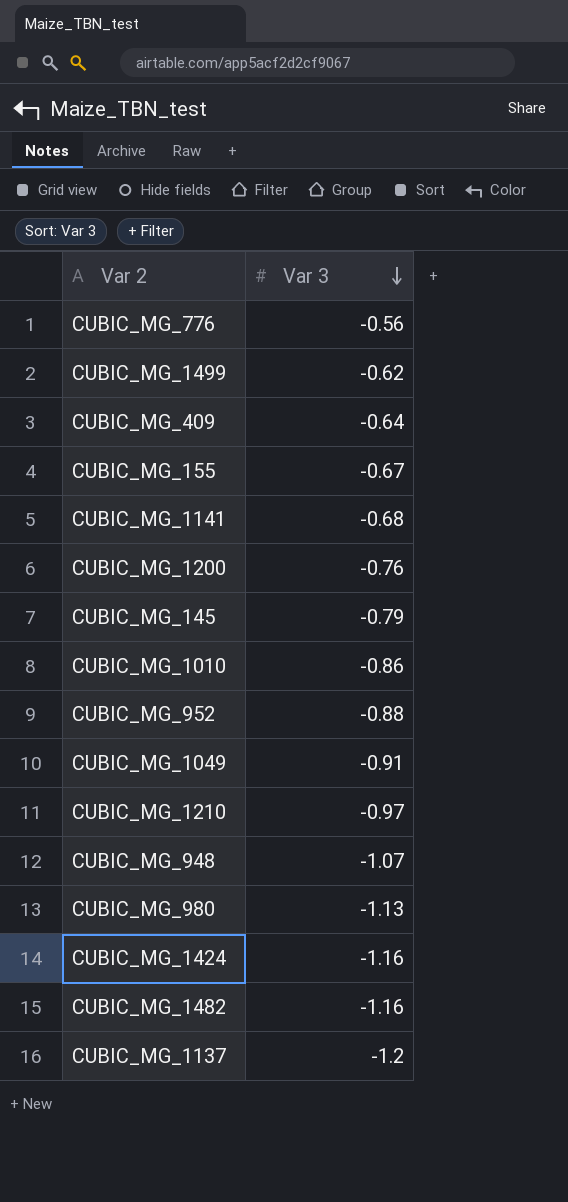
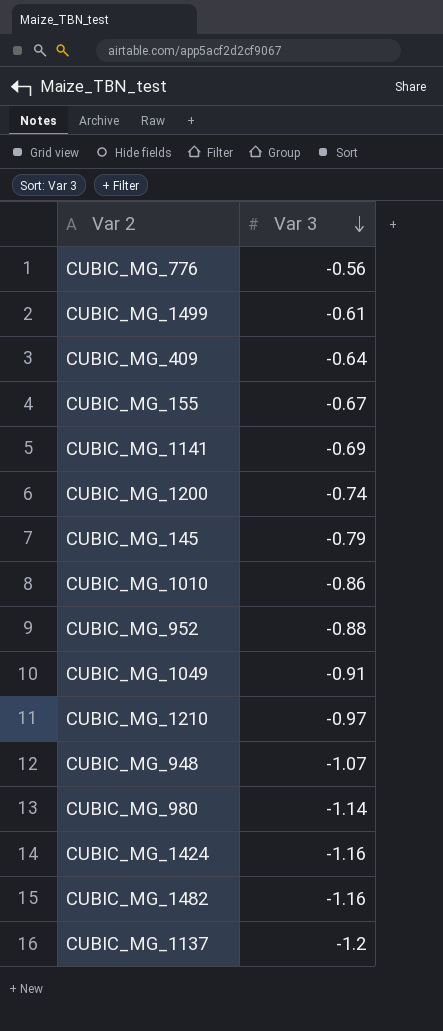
CUBIC_MG_1499 | Var 3: -0.62 -> -0.61
CUBIC_MG_1141 | Var 3: -0.68 -> -0.69
CUBIC_MG_1200 | Var 3: -0.76 -> -0.74
CUBIC_MG_980 | Var 3: -1.13 -> -1.14

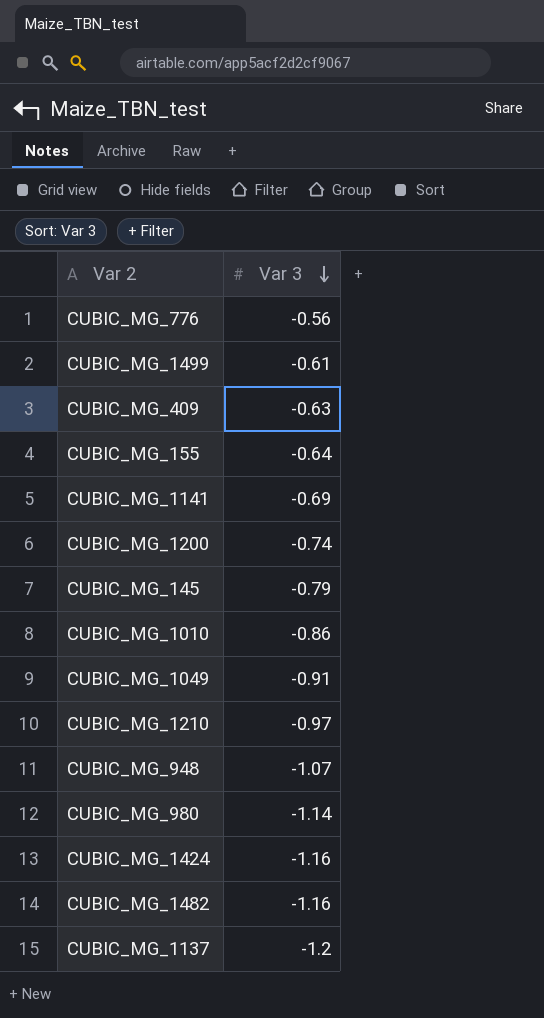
row CUBIC_MG_952: -0.88 -> none
CUBIC_MG_409 | Var 3: -0.64 -> -0.63
CUBIC_MG_155 | Var 3: -0.67 -> -0.64

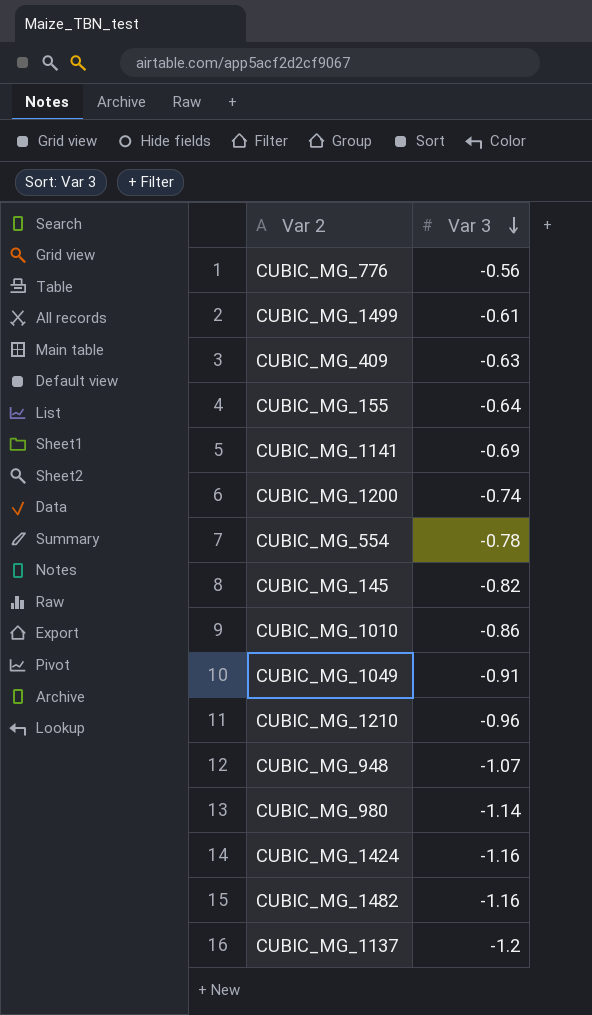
row CUBIC_MG_554: none -> -0.78
CUBIC_MG_145 | Var 3: -0.79 -> -0.82
CUBIC_MG_1210 | Var 3: -0.97 -> -0.96

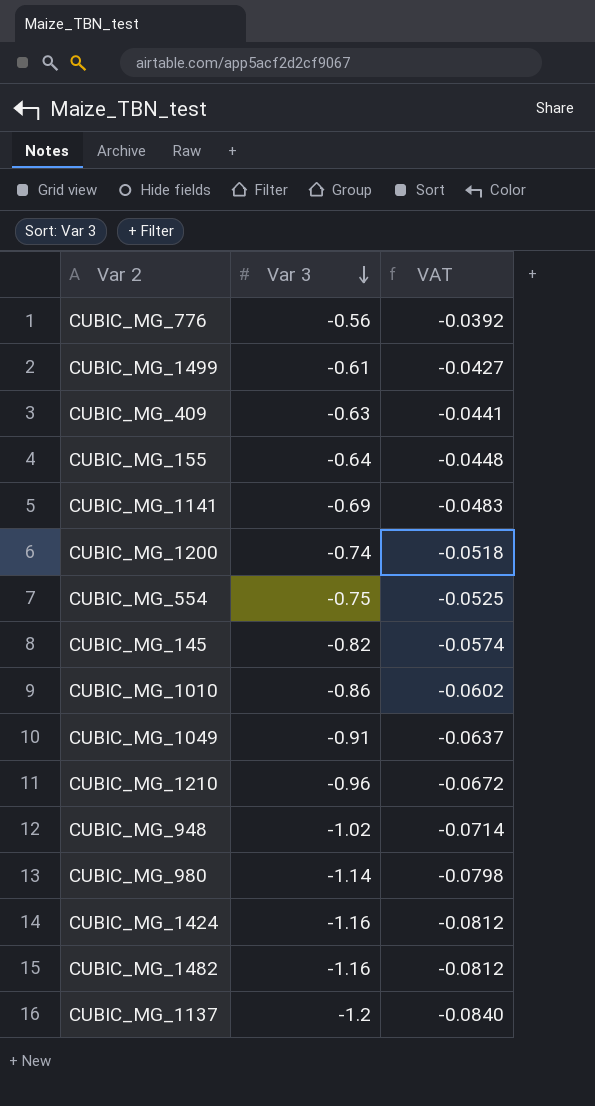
column VAT | formula: none -> [Var 3] * 0.07
CUBIC_MG_554 | Var 3: -0.78 -> -0.75
CUBIC_MG_948 | Var 3: -1.07 -> -1.02

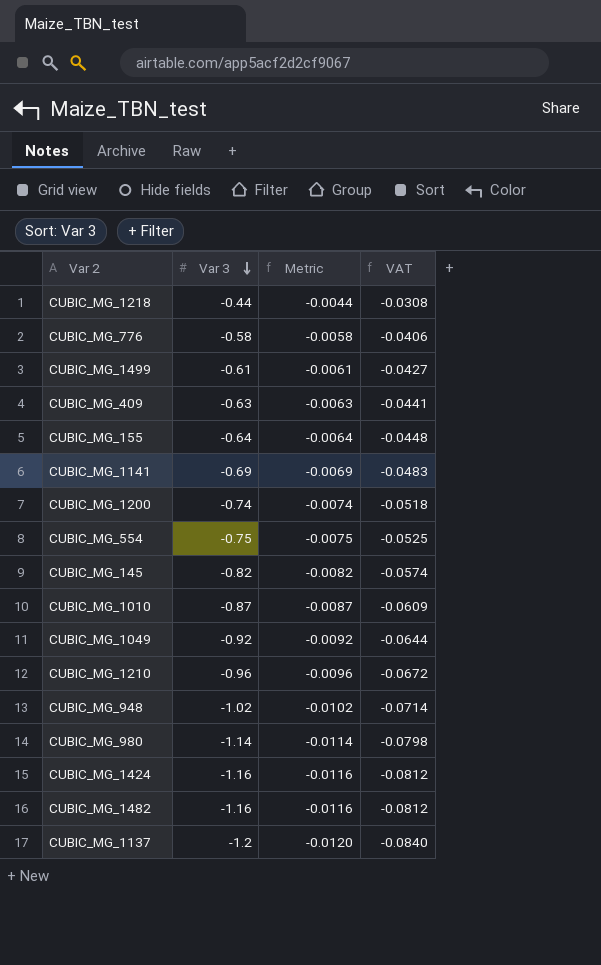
column Metric | formula: none -> [Var 3] * 0.01
row CUBIC_MG_1218: none -> -0.44 | -0.0044 | -0.0308
CUBIC_MG_776 | Var 3: -0.56 -> -0.58
CUBIC_MG_776 | VAT: -0.0392 -> -0.0406
CUBIC_MG_1010 | Var 3: -0.86 -> -0.87
CUBIC_MG_1010 | VAT: -0.0602 -> -0.0609
CUBIC_MG_1049 | Var 3: -0.91 -> -0.92
CUBIC_MG_1049 | VAT: -0.0637 -> -0.0644

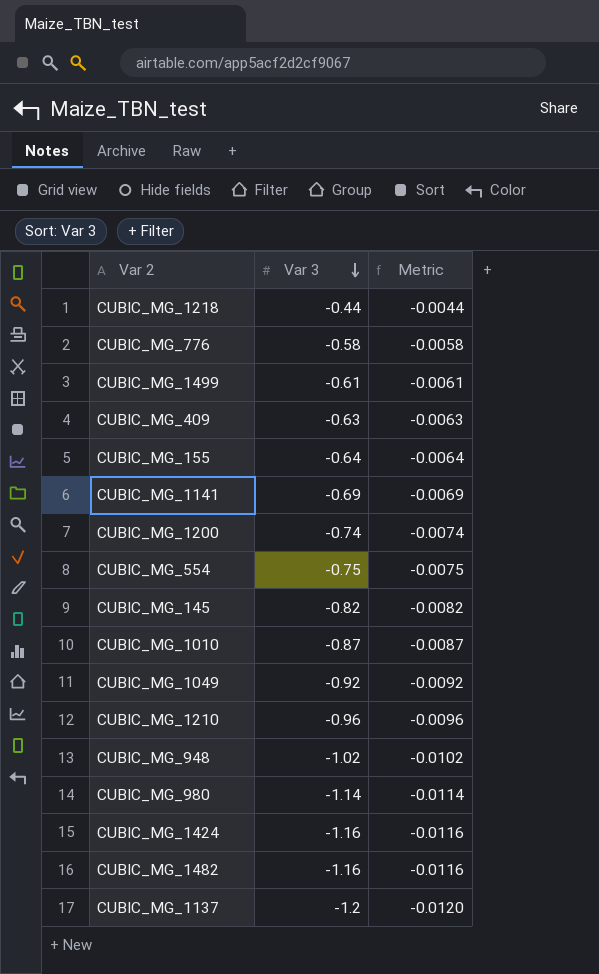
column VAT | formula: [Var 3] * 0.07 -> none

